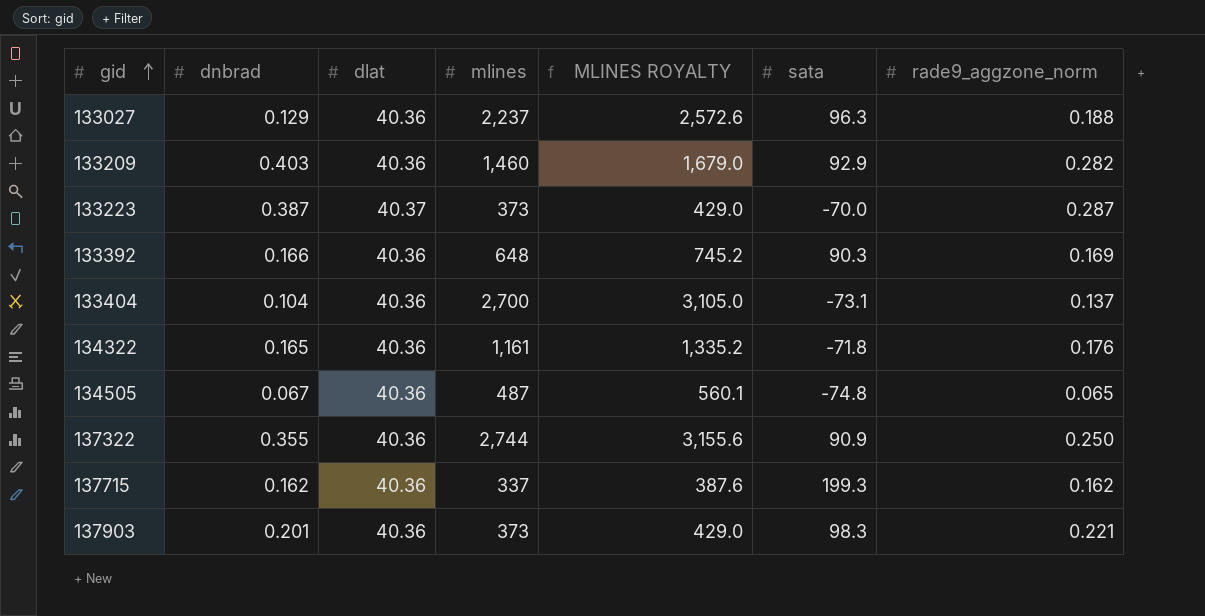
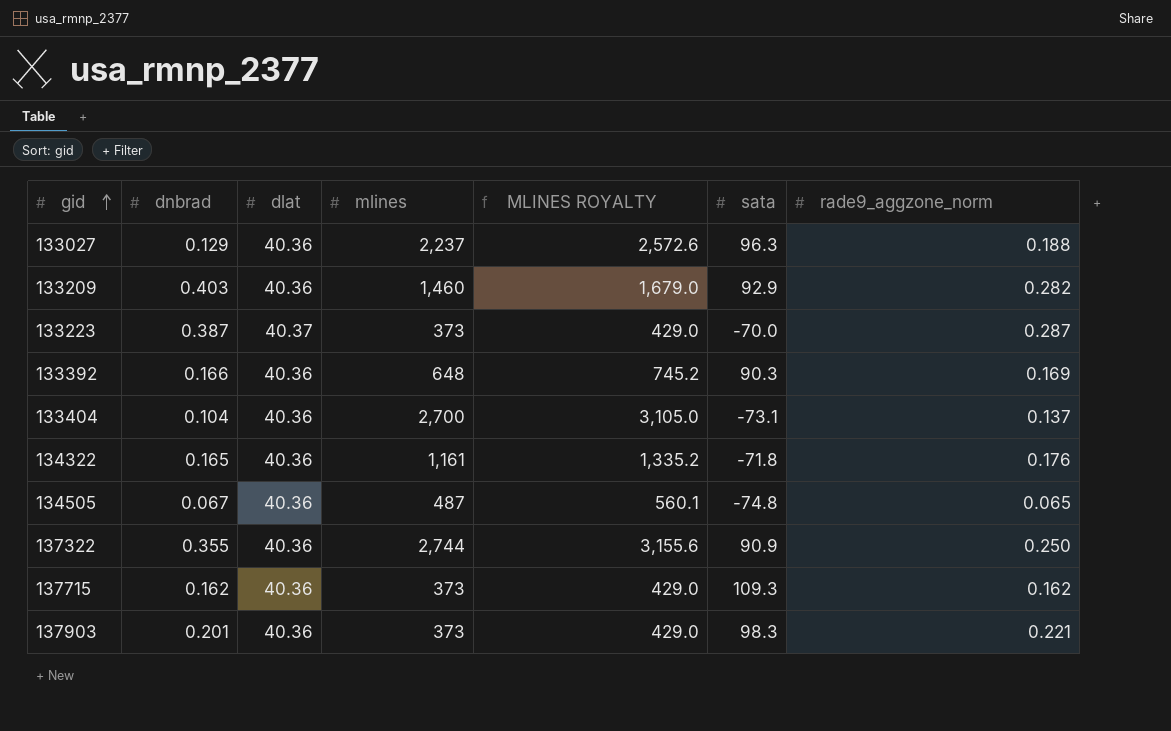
137715 | mlines: 337 -> 373
137715 | MLINES ROYALTY: 387.6 -> 429.0
137715 | sata: 199.3 -> 109.3

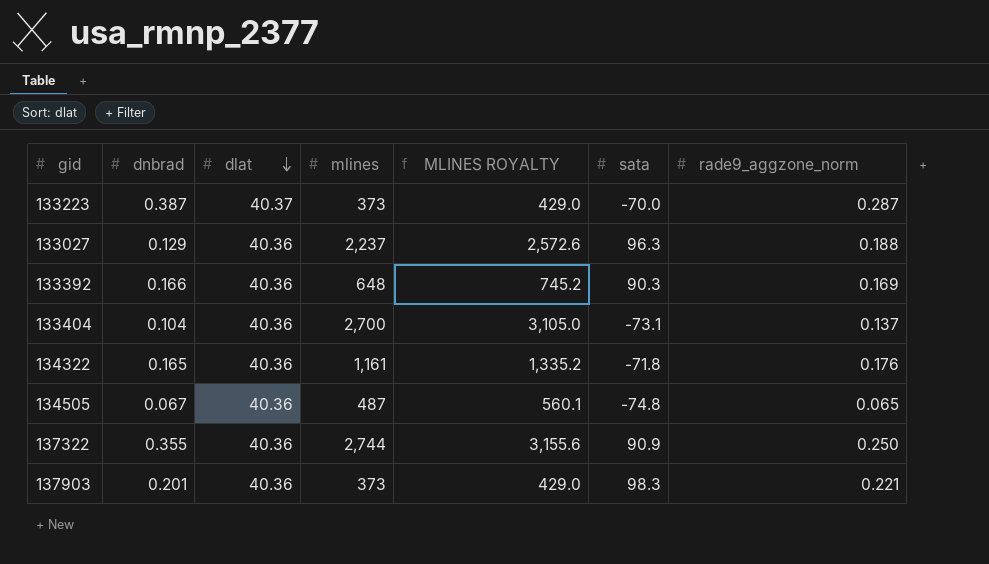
row order: gid ascending -> dlat descending
row 133209: 0.403 | 40.36 | 1,460 | 1,679.0 | 92.9 | 0.282 -> none
row 137715: 0.162 | 40.36 | 373 | 429.0 | 109.3 | 0.162 -> none

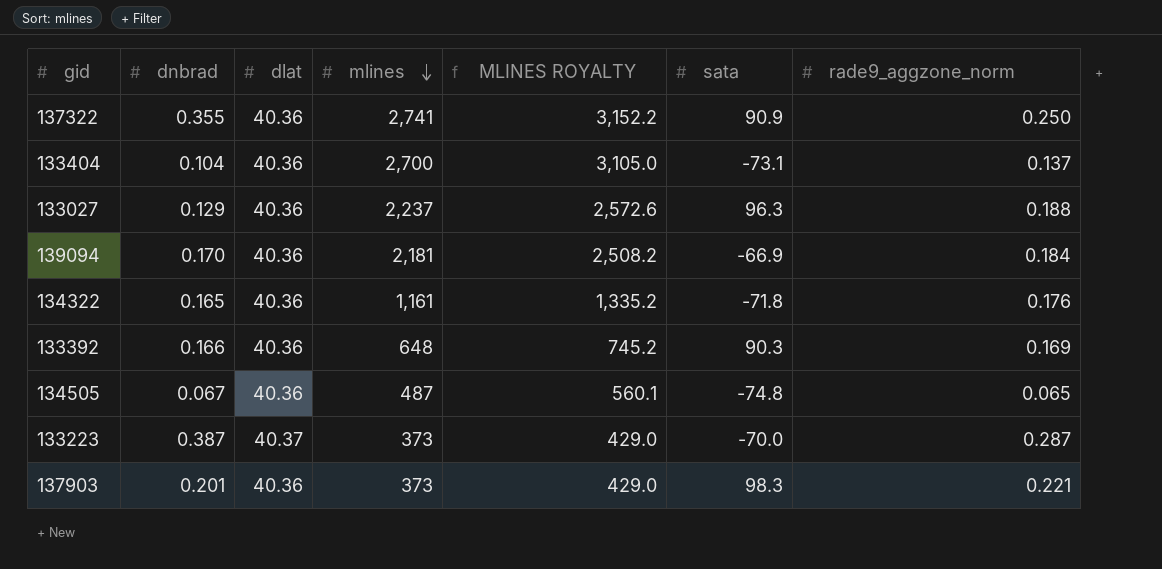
row order: dlat descending -> mlines descending
137322 | mlines: 2,744 -> 2,741
137322 | MLINES ROYALTY: 3,155.6 -> 3,152.2
row 139094: none -> 0.170 | 40.36 | 2,181 | 2,508.2 | -66.9 | 0.184

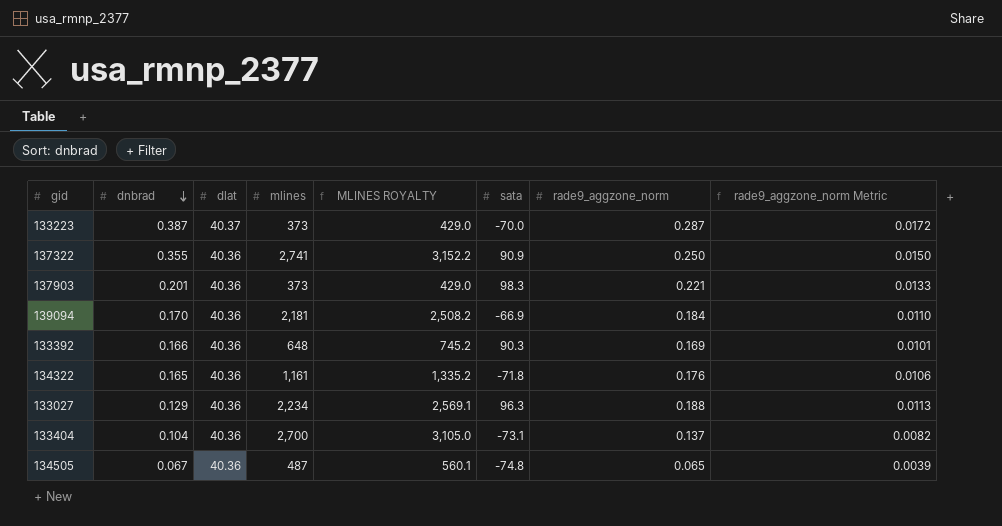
row order: mlines descending -> dnbrad descending
column rade9_aggzone_norm Metric | formula: none -> [rade9_aggzone_norm] * 0.06
133027 | mlines: 2,237 -> 2,234
133027 | MLINES ROYALTY: 2,572.6 -> 2,569.1

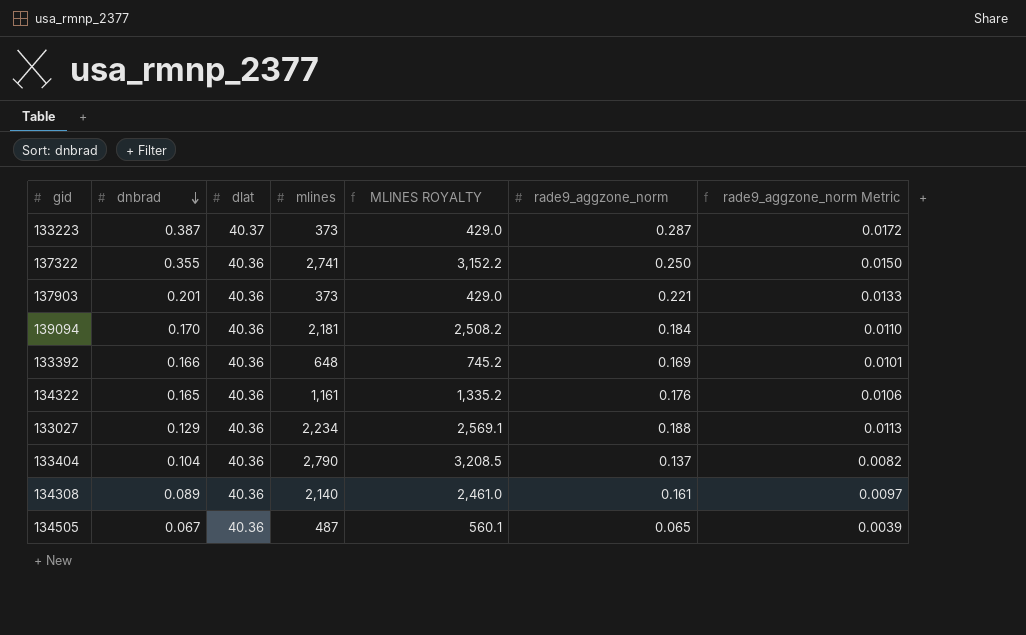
column sata | position: 6 -> none
133404 | mlines: 2,700 -> 2,790
133404 | MLINES ROYALTY: 3,105.0 -> 3,208.5
row 134308: none -> 0.089 | 40.36 | 2,140 | 2,461.0 | 0.161 | 0.0097

